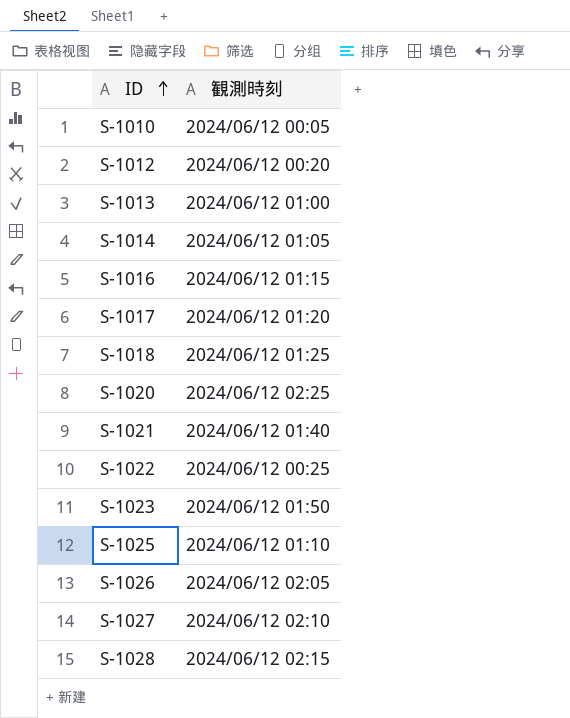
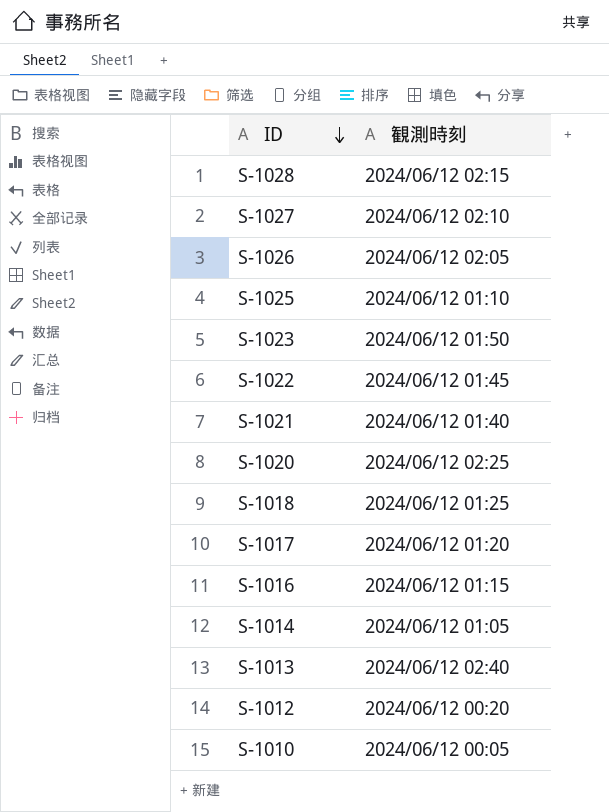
row order: ID ascending -> ID descending
S-1022 | 観測時刻: 2024/06/12 00:25 -> 2024/06/12 01:45
S-1013 | 観測時刻: 2024/06/12 01:00 -> 2024/06/12 02:40

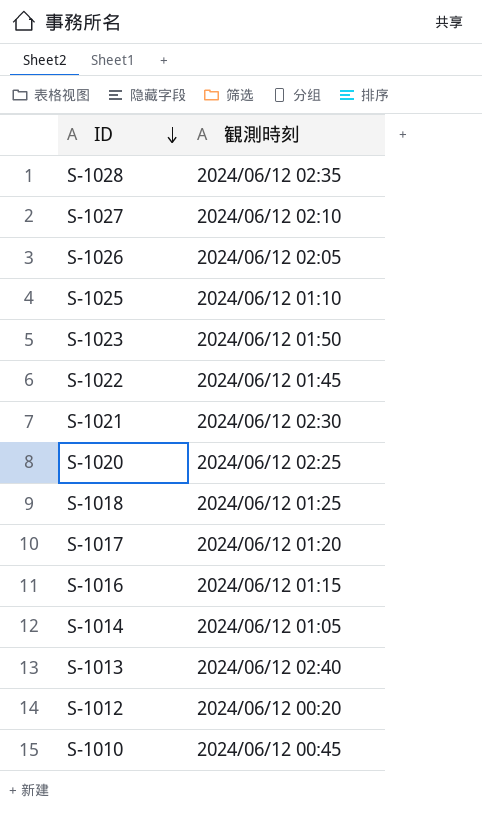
S-1028 | 観測時刻: 2024/06/12 02:15 -> 2024/06/12 02:35
S-1021 | 観測時刻: 2024/06/12 01:40 -> 2024/06/12 02:30
S-1010 | 観測時刻: 2024/06/12 00:05 -> 2024/06/12 00:45

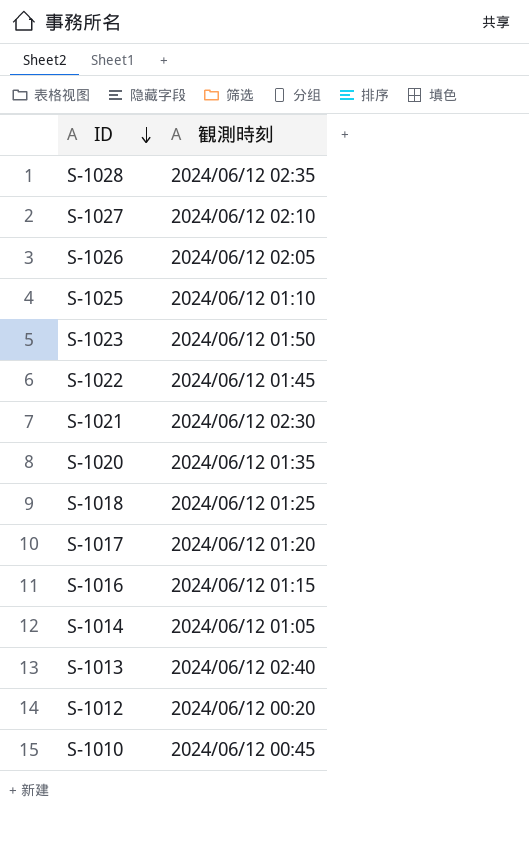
S-1020 | 観測時刻: 2024/06/12 02:25 -> 2024/06/12 01:35

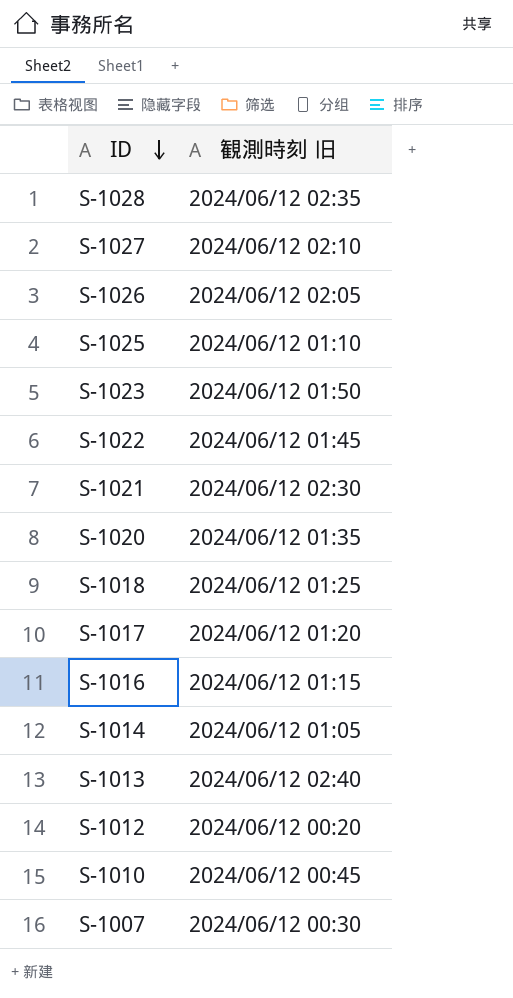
column name: 観測時刻 -> 観測時刻 旧
row S-1007: none -> 2024/06/12 00:30

